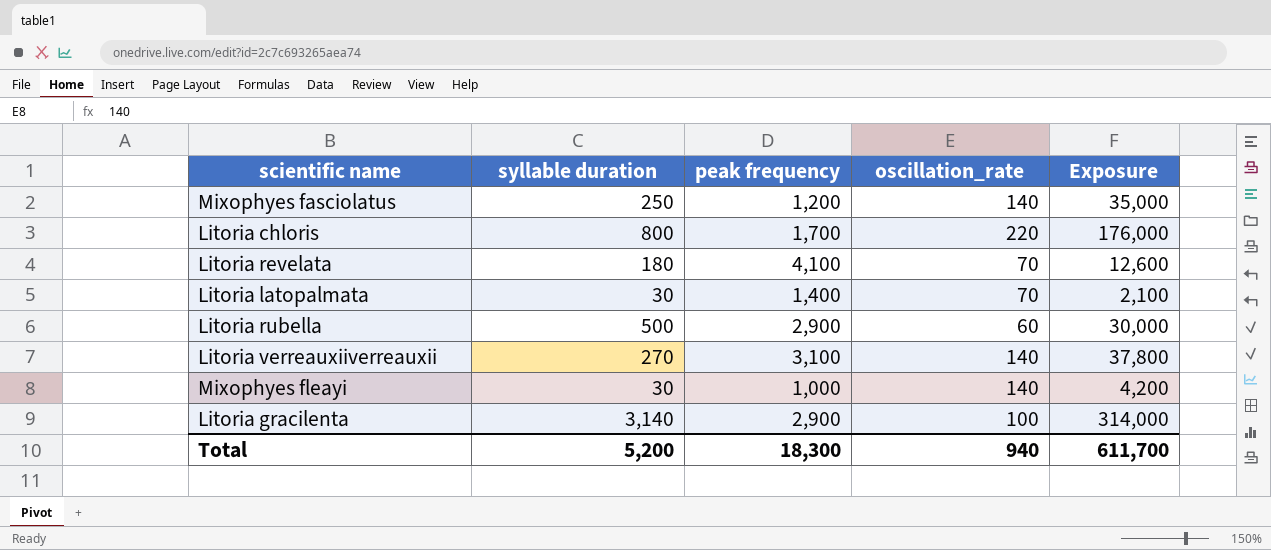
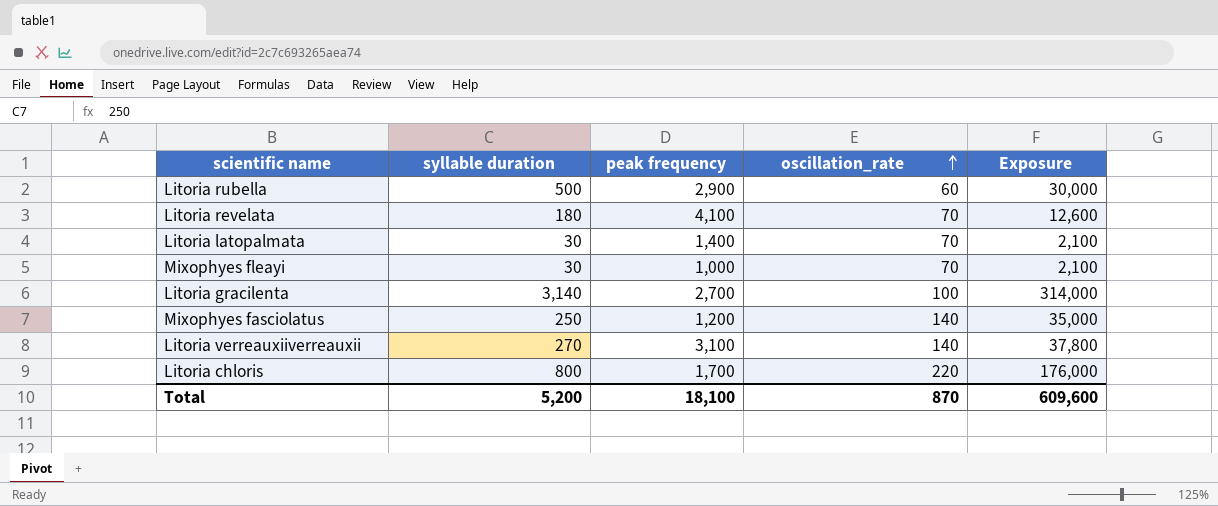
row order: none -> oscillation_rate ascending
Mixophyes fleayi | oscillation_rate: 140 -> 70
Mixophyes fleayi | Exposure: 4,200 -> 2,100
Litoria gracilenta | peak frequency: 2,900 -> 2,700
Total | peak frequency: 18,300 -> 18,100
Total | oscillation_rate: 940 -> 870
Total | Exposure: 611,700 -> 609,600

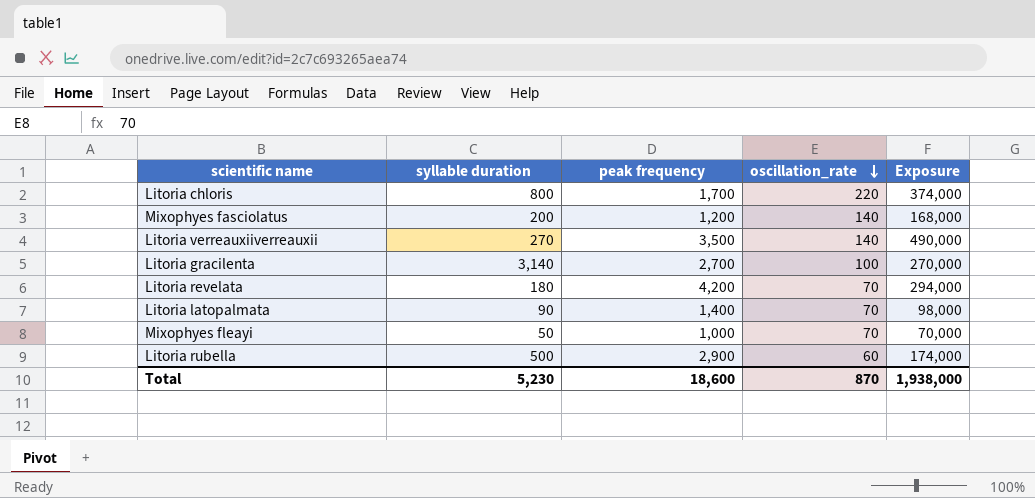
row order: oscillation_rate ascending -> oscillation_rate descending
column Exposure | formula: [syllable duration] * [oscillation_rate] -> [peak frequency] * [oscillation_rate]
Mixophyes fasciolatus | syllable duration: 250 -> 200
Litoria verreauxiiverreauxii | peak frequency: 3,100 -> 3,500
Litoria revelata | peak frequency: 4,100 -> 4,200
Litoria latopalmata | syllable duration: 30 -> 90
Mixophyes fleayi | syllable duration: 30 -> 50
Total | syllable duration: 5,200 -> 5,230
Total | peak frequency: 18,100 -> 18,600
Total | Exposure: 609,600 -> 1,938,000

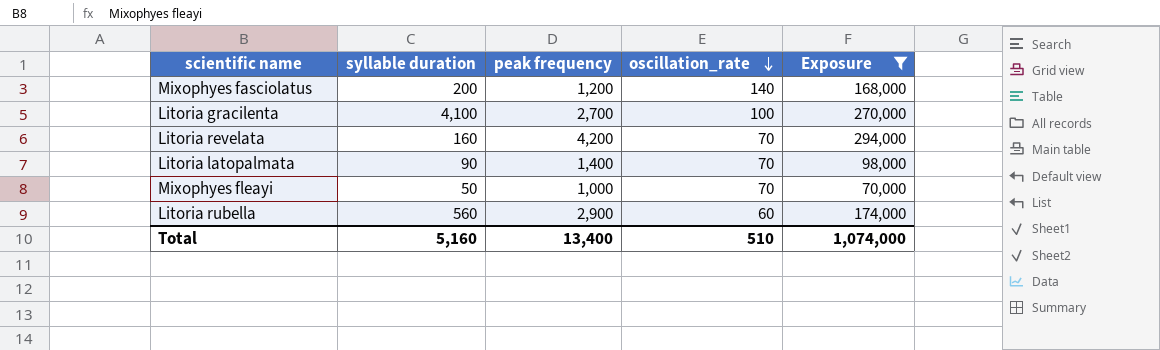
filter: none -> Exposure <= 294,000
Litoria gracilenta | syllable duration: 3,140 -> 4,100
Litoria revelata | syllable duration: 180 -> 160
Litoria rubella | syllable duration: 500 -> 560
Total | syllable duration: 5,230 -> 5,160
Total | peak frequency: 18,600 -> 13,400
Total | oscillation_rate: 870 -> 510
Total | Exposure: 1,938,000 -> 1,074,000

